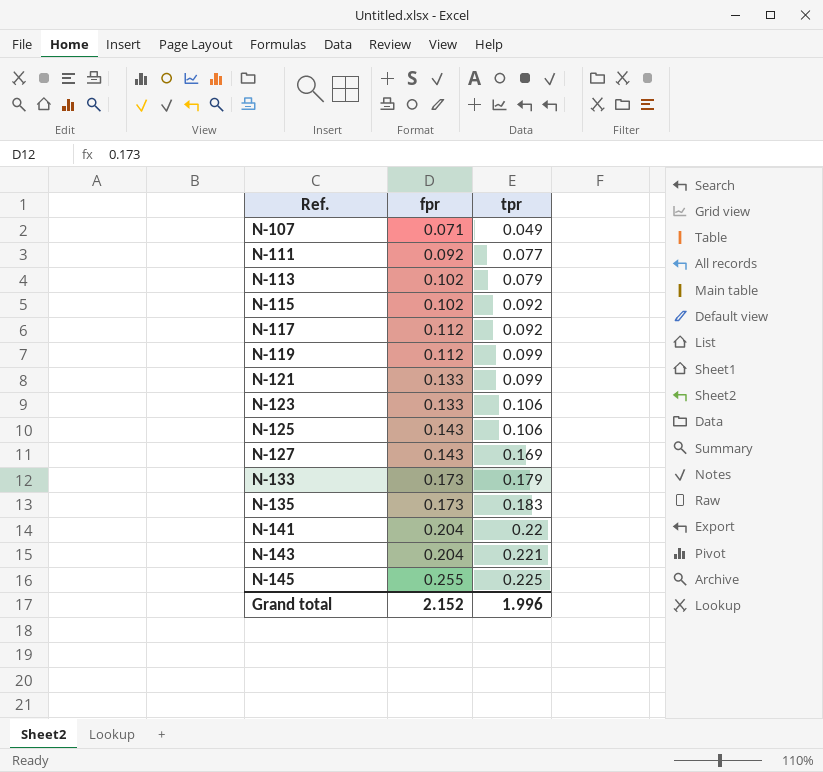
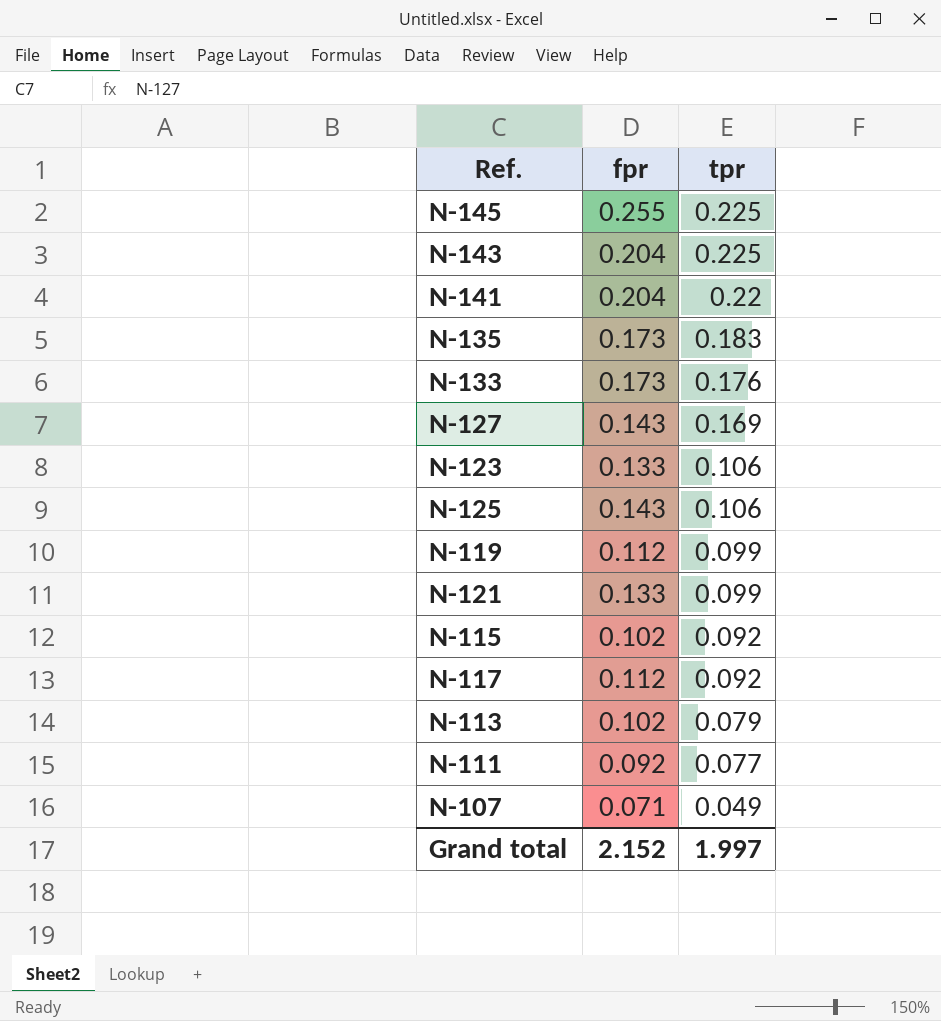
row order: Ref. ascending -> tpr descending
N-143 | tpr: 0.221 -> 0.225
N-133 | tpr: 0.179 -> 0.176
Grand total | tpr: 1.996 -> 1.997

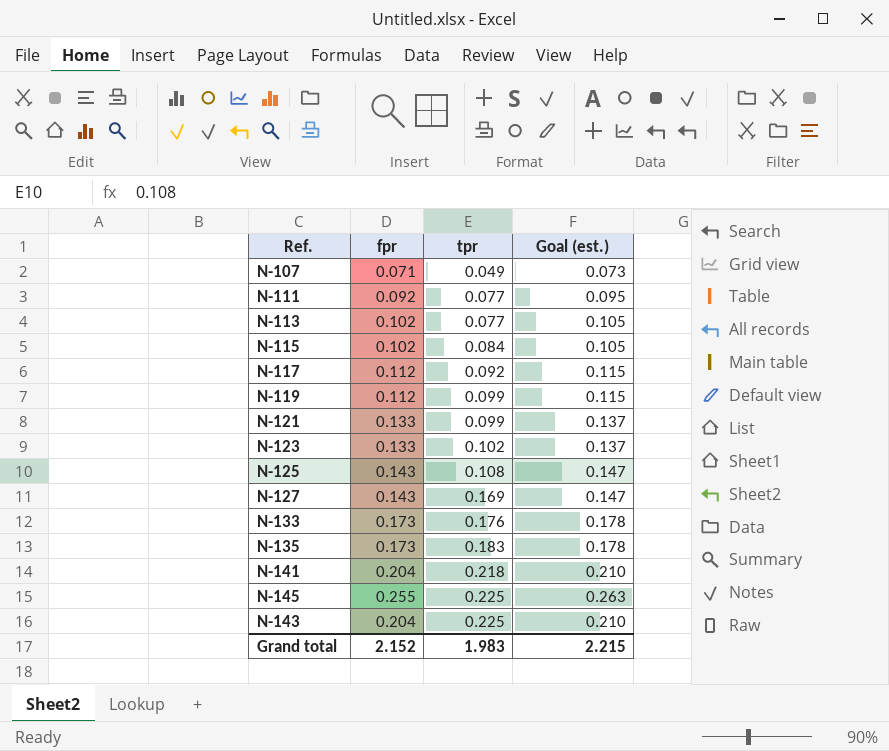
row order: tpr descending -> tpr ascending
column Goal (est.) | formula: none -> [fpr] * 1.03
N-113 | tpr: 0.079 -> 0.077
N-115 | tpr: 0.092 -> 0.084
N-123 | tpr: 0.106 -> 0.102
N-125 | tpr: 0.106 -> 0.108
N-141 | tpr: 0.22 -> 0.218
Grand total | tpr: 1.997 -> 1.983

